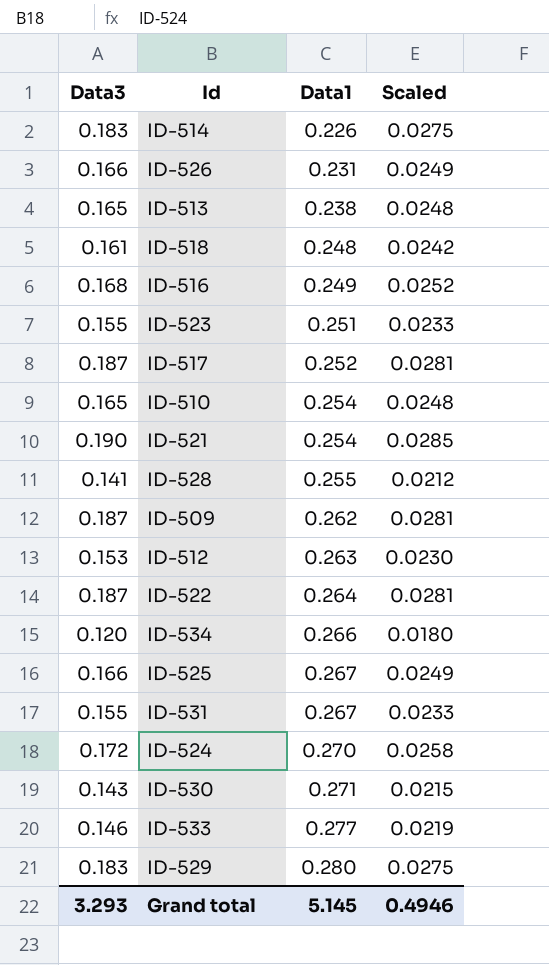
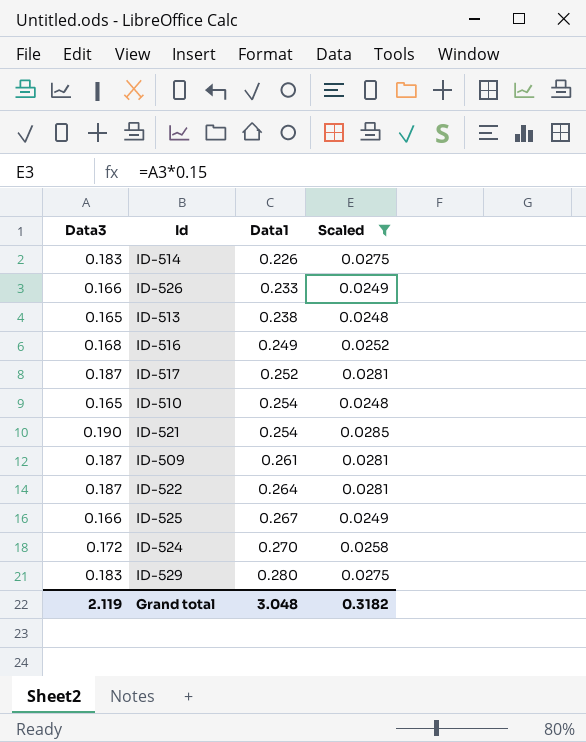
filter: none -> Scaled >= 0.0248
ID-526 | Data1: 0.231 -> 0.233
ID-509 | Data1: 0.262 -> 0.261
Grand total | Data3: 3.293 -> 2.119
Grand total | Data1: 5.145 -> 3.048
Grand total | Scaled: 0.4946 -> 0.3182

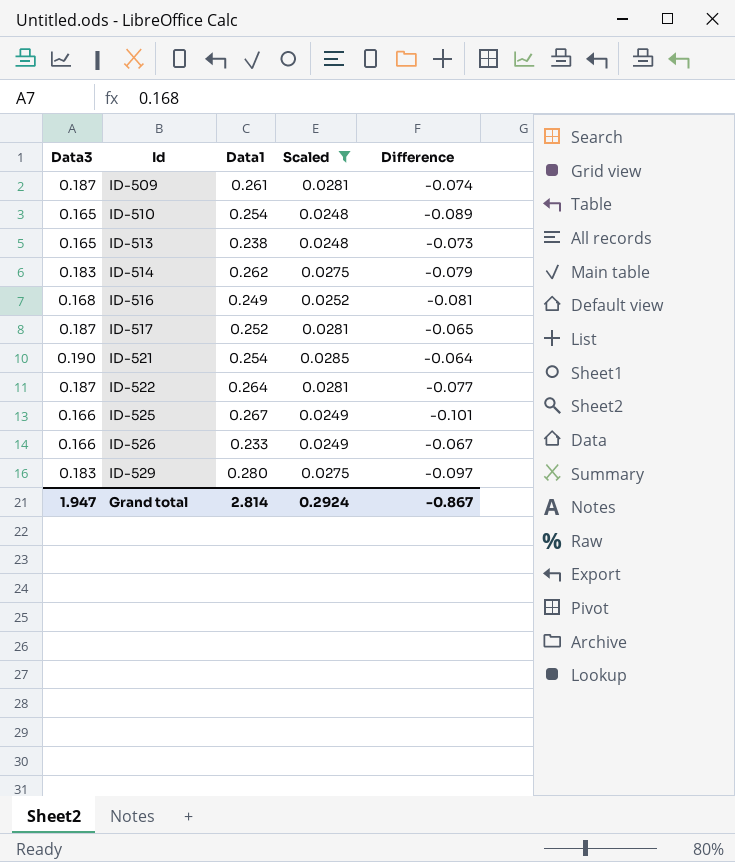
row order: Data1 ascending -> Id ascending
column Difference | formula: none -> [Data3] - [Data1]
row ID-524: 0.172 | 0.270 | 0.0258 -> none
ID-514 | Data1: 0.226 -> 0.262
Grand total | Data3: 2.119 -> 1.947
Grand total | Data1: 3.048 -> 2.814
Grand total | Scaled: 0.3182 -> 0.2924

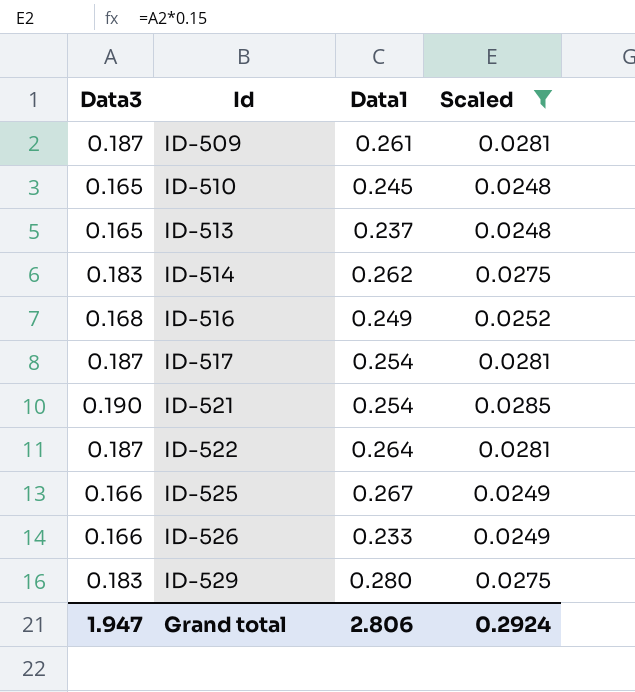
column Difference | formula: [Data3] - [Data1] -> none
ID-510 | Data1: 0.254 -> 0.245
ID-513 | Data1: 0.238 -> 0.237
ID-517 | Data1: 0.252 -> 0.254
Grand total | Data1: 2.814 -> 2.806

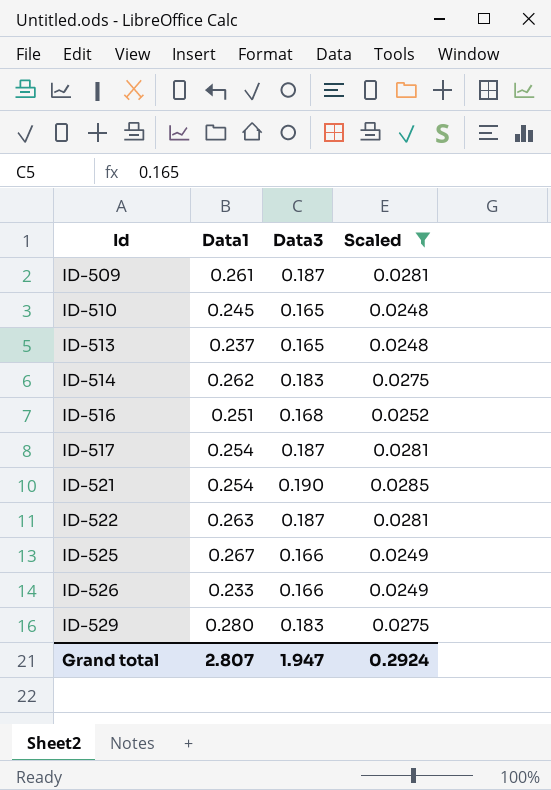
column Data3 | position: 1 -> 3
ID-516 | Data1: 0.249 -> 0.251
ID-522 | Data1: 0.264 -> 0.263
Grand total | Data1: 2.806 -> 2.807

